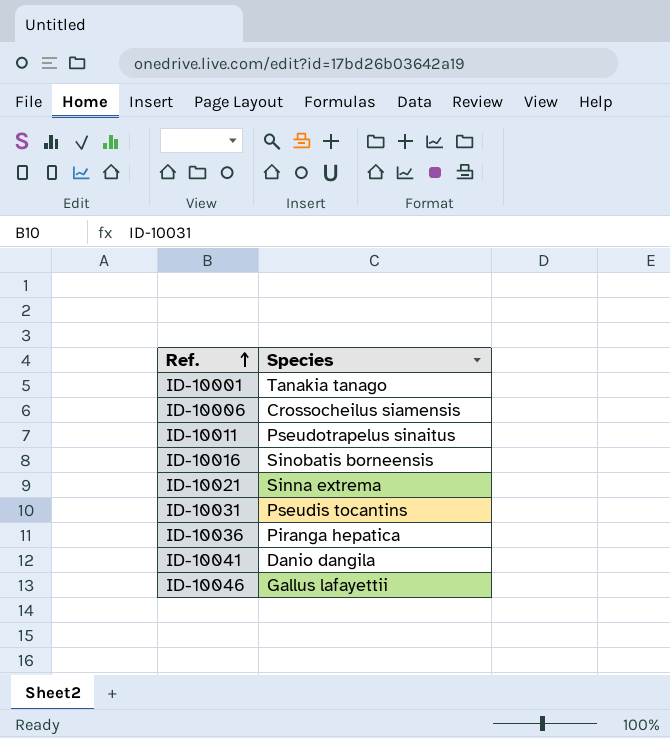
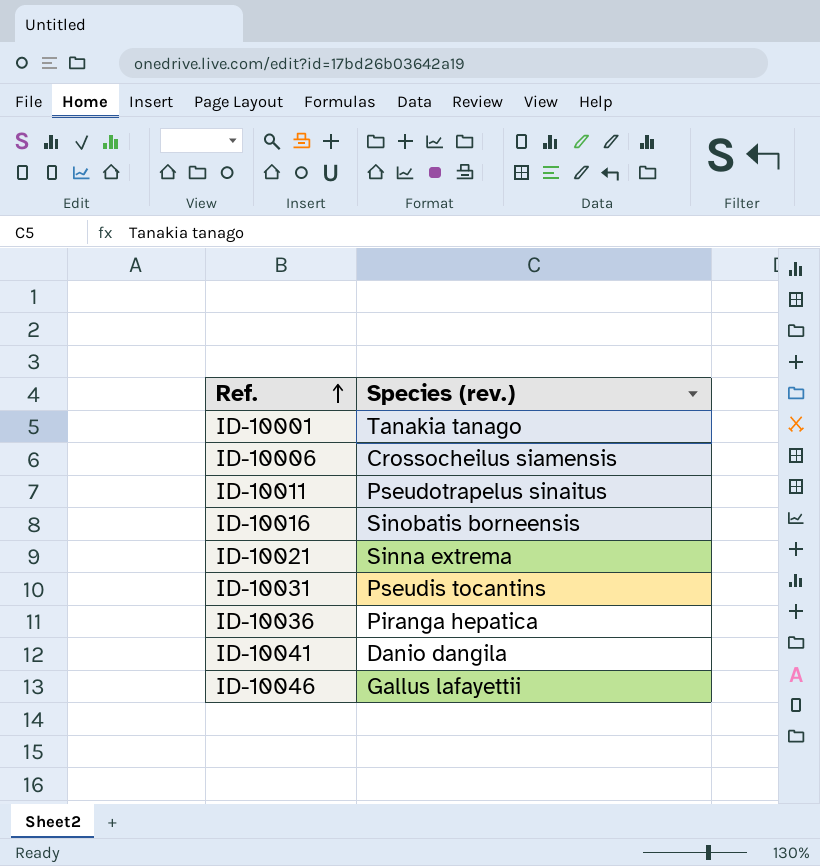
column name: Species -> Species (rev.)

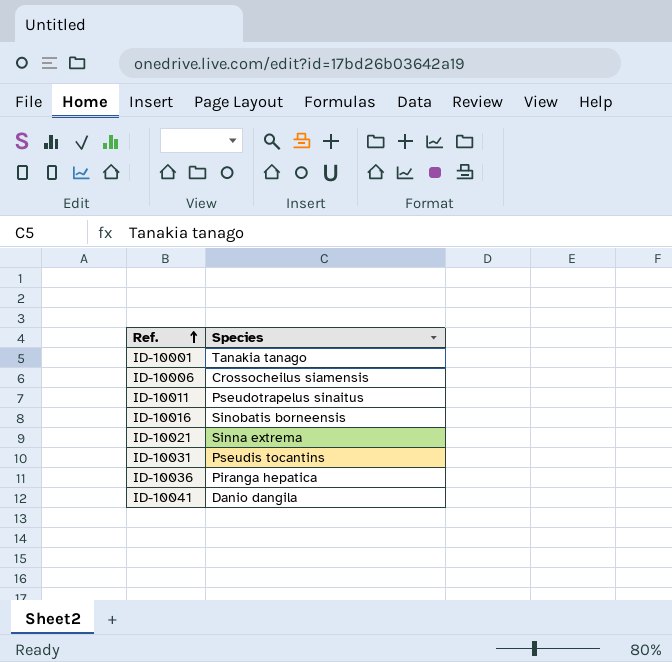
column name: Species (rev.) -> Species
row ID-10046: Gallus lafayettii -> none

